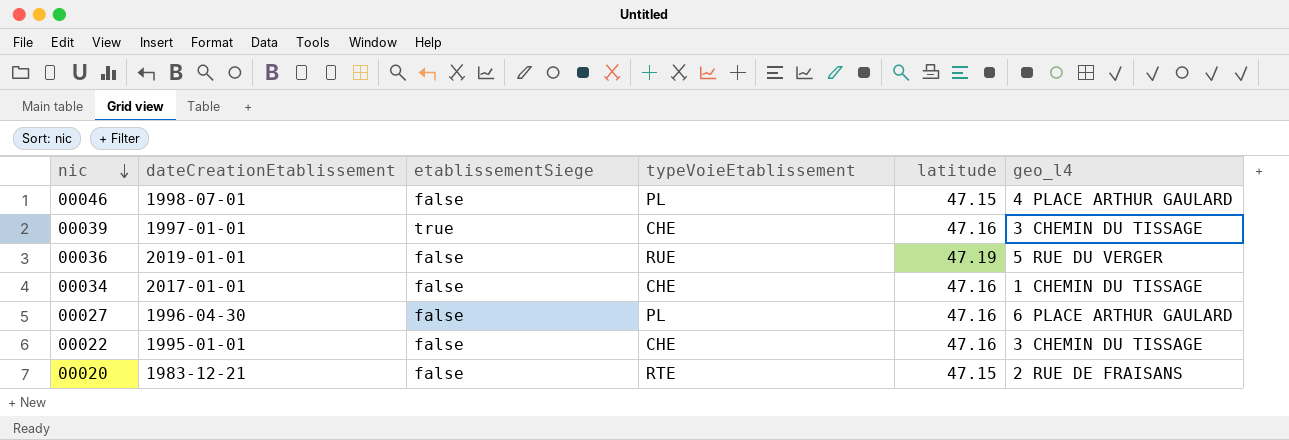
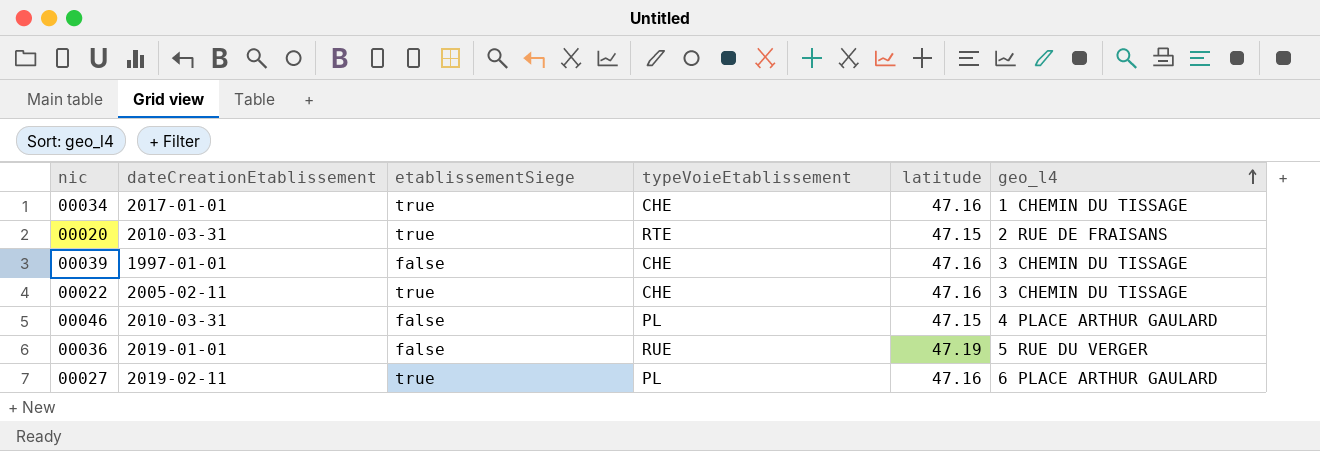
row order: nic descending -> geo_l4 ascending
00034 | etablissementSiege: false -> true
00020 | dateCreationEtablissement: 1983-12-21 -> 2010-03-31
00020 | etablissementSiege: false -> true
00039 | etablissementSiege: true -> false
00022 | dateCreationEtablissement: 1995-01-01 -> 2005-02-11
00022 | etablissementSiege: false -> true
00046 | dateCreationEtablissement: 1998-07-01 -> 2010-03-31
00027 | dateCreationEtablissement: 1996-04-30 -> 2019-02-11
00027 | etablissementSiege: false -> true

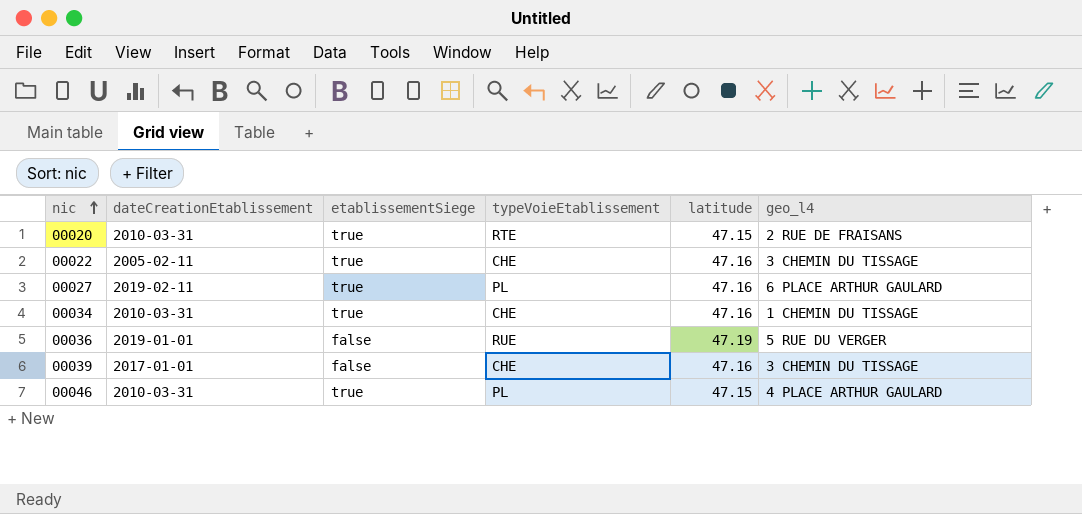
row order: geo_l4 ascending -> nic ascending
00034 | dateCreationEtablissement: 2017-01-01 -> 2010-03-31
00039 | dateCreationEtablissement: 1997-01-01 -> 2017-01-01
00046 | etablissementSiege: false -> true

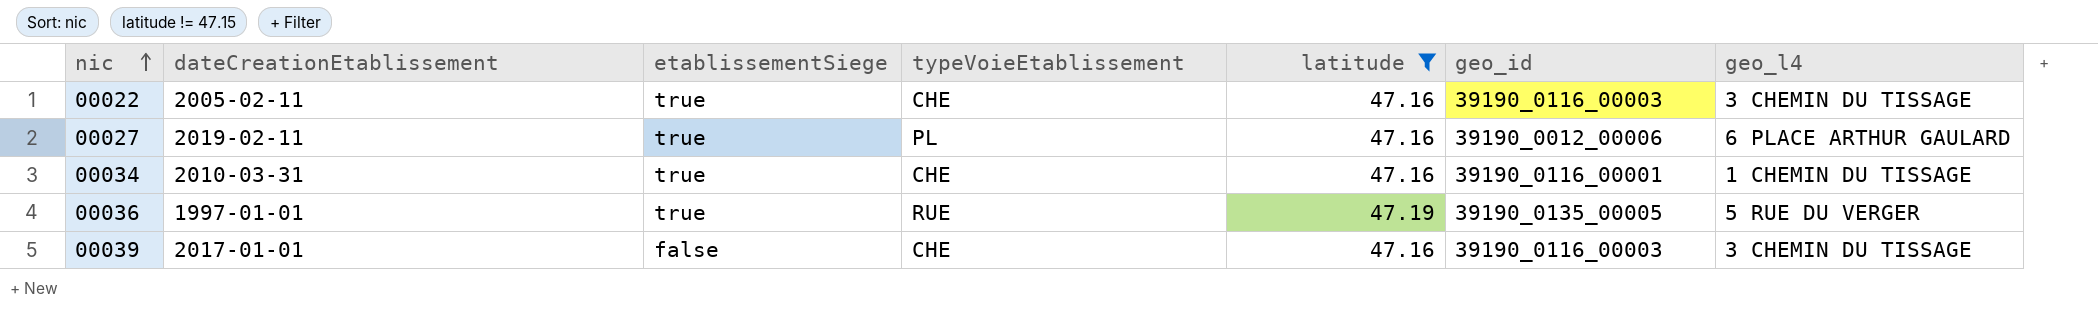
filter: none -> latitude != 47.15
column geo_id | position: none -> 6
00036 | dateCreationEtablissement: 2019-01-01 -> 1997-01-01
00036 | etablissementSiege: false -> true

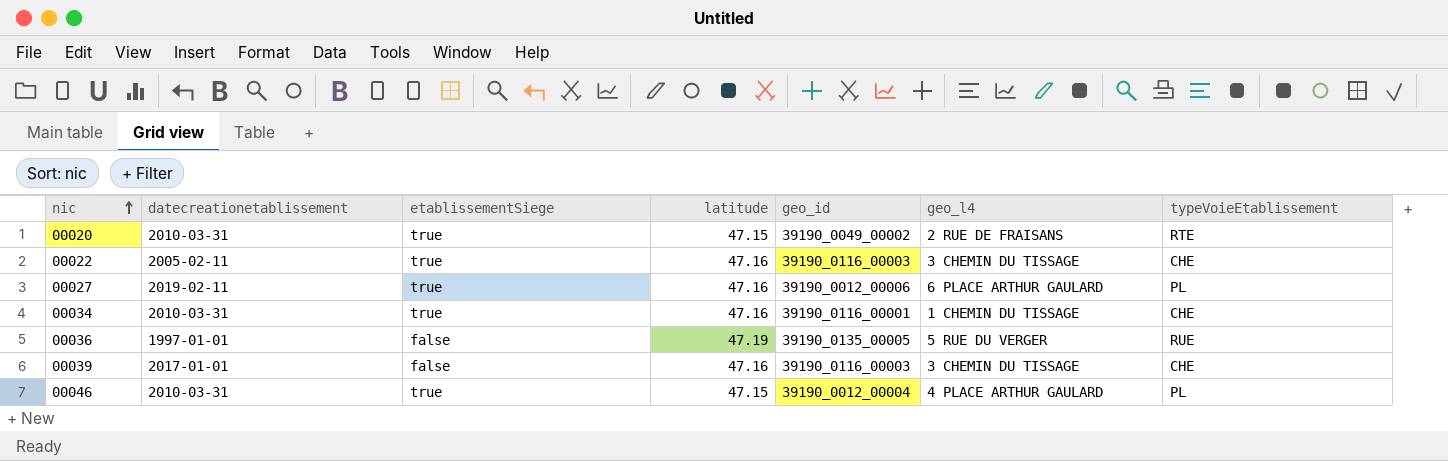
filter: latitude != 47.15 -> none
column name: dateCreationEtablissement -> datecreationetablissement
column typeVoieEtablissement | position: 4 -> 7
00036 | etablissementSiege: true -> false

